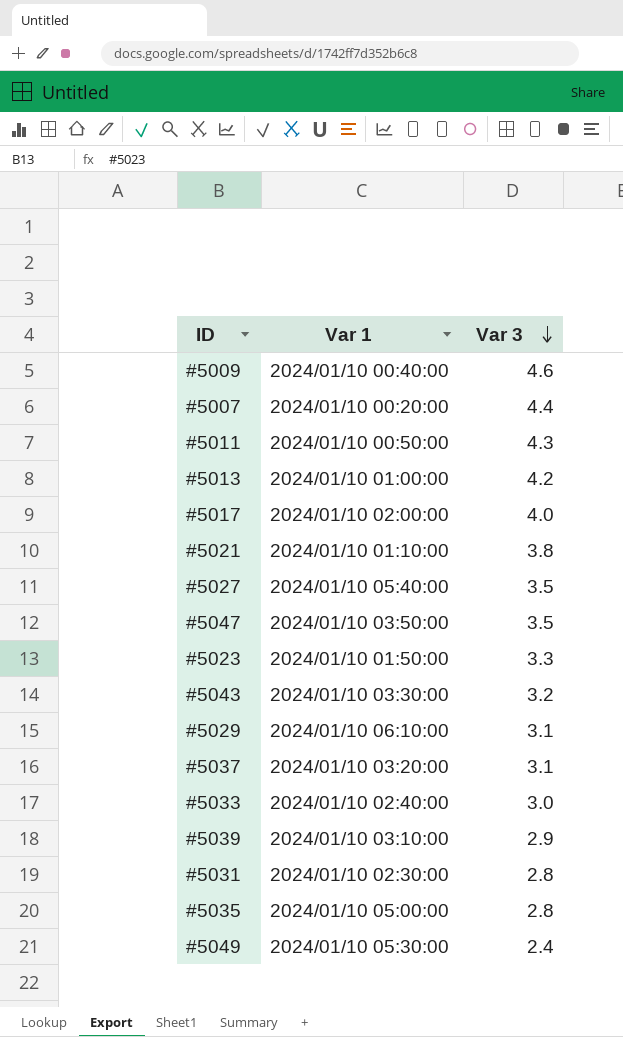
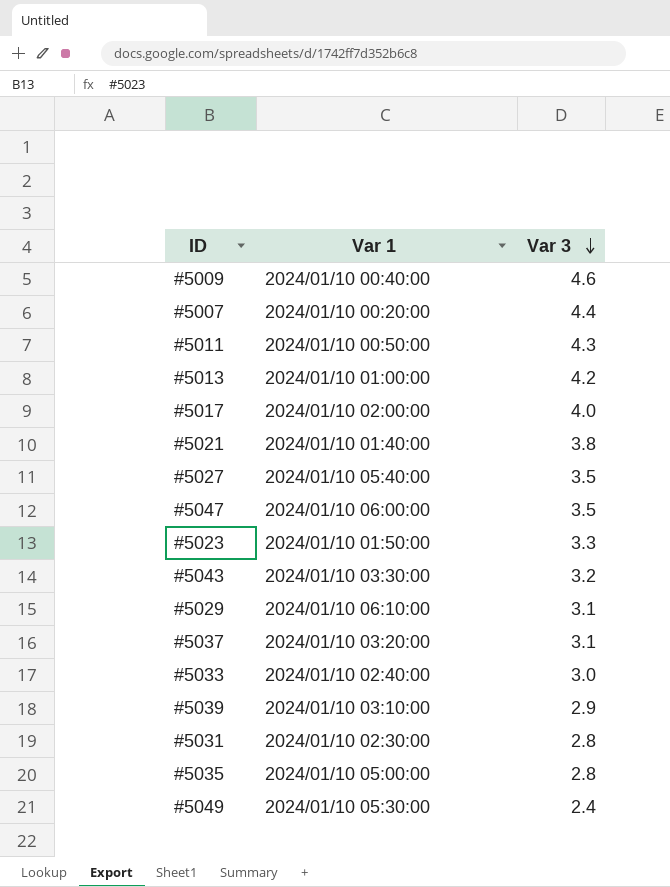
#5021 | Var 1: 2024/01/10 01:10:00 -> 2024/01/10 01:40:00
#5047 | Var 1: 2024/01/10 03:50:00 -> 2024/01/10 06:00:00

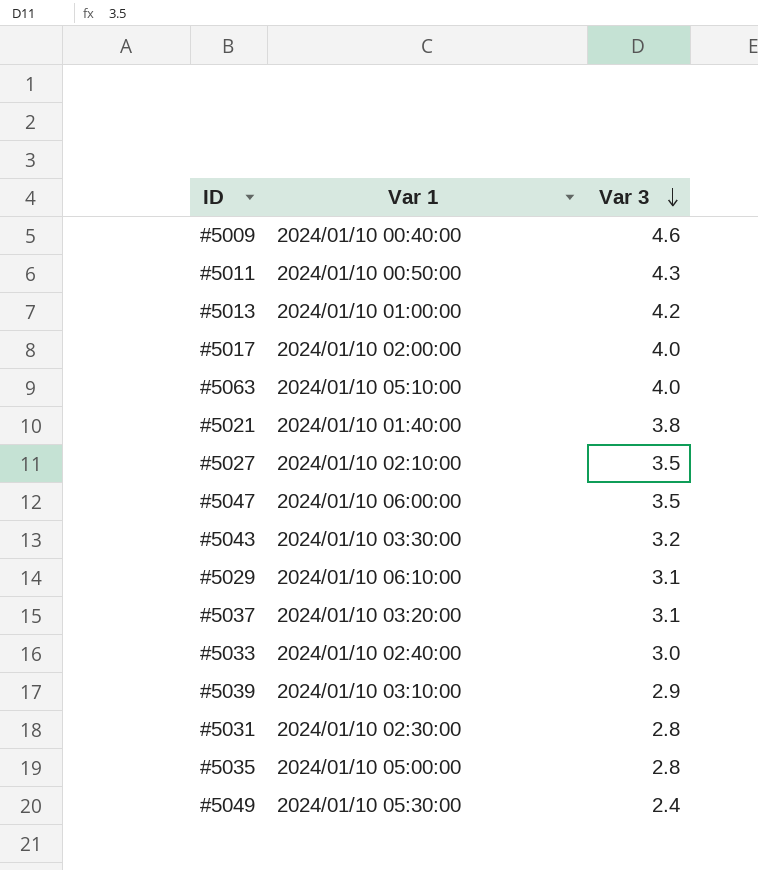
row #5007: 2024/01/10 00:20:00 | 4.4 -> none
row #5023: 2024/01/10 01:50:00 | 3.3 -> none
row #5063: none -> 2024/01/10 05:10:00 | 4.0
#5027 | Var 1: 2024/01/10 05:40:00 -> 2024/01/10 02:10:00

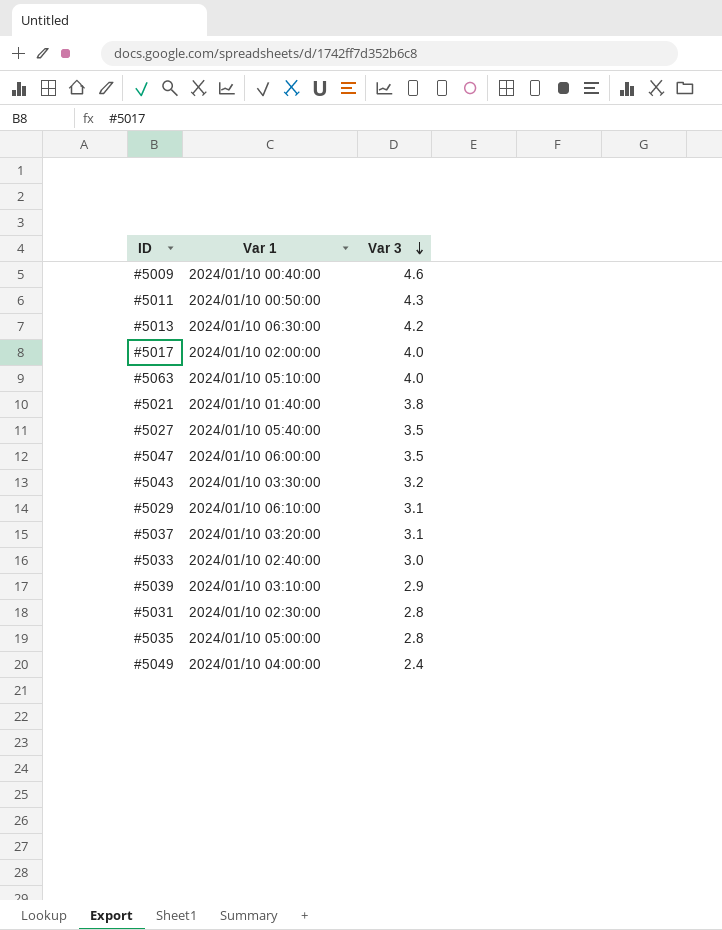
#5013 | Var 1: 2024/01/10 01:00:00 -> 2024/01/10 06:30:00
#5027 | Var 1: 2024/01/10 02:10:00 -> 2024/01/10 05:40:00
#5049 | Var 1: 2024/01/10 05:30:00 -> 2024/01/10 04:00:00

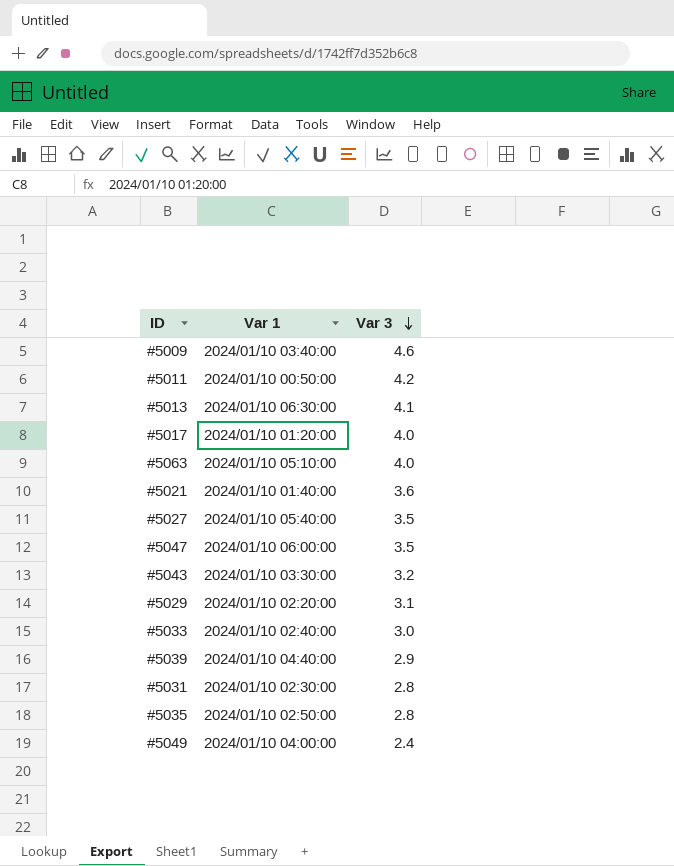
row #5037: 2024/01/10 03:20:00 | 3.1 -> none
#5009 | Var 1: 2024/01/10 00:40:00 -> 2024/01/10 03:40:00
#5011 | Var 3: 4.3 -> 4.2
#5013 | Var 3: 4.2 -> 4.1
#5017 | Var 1: 2024/01/10 02:00:00 -> 2024/01/10 01:20:00
#5021 | Var 3: 3.8 -> 3.6
#5029 | Var 1: 2024/01/10 06:10:00 -> 2024/01/10 02:20:00
#5039 | Var 1: 2024/01/10 03:10:00 -> 2024/01/10 04:40:00
#5035 | Var 1: 2024/01/10 05:00:00 -> 2024/01/10 02:50:00

